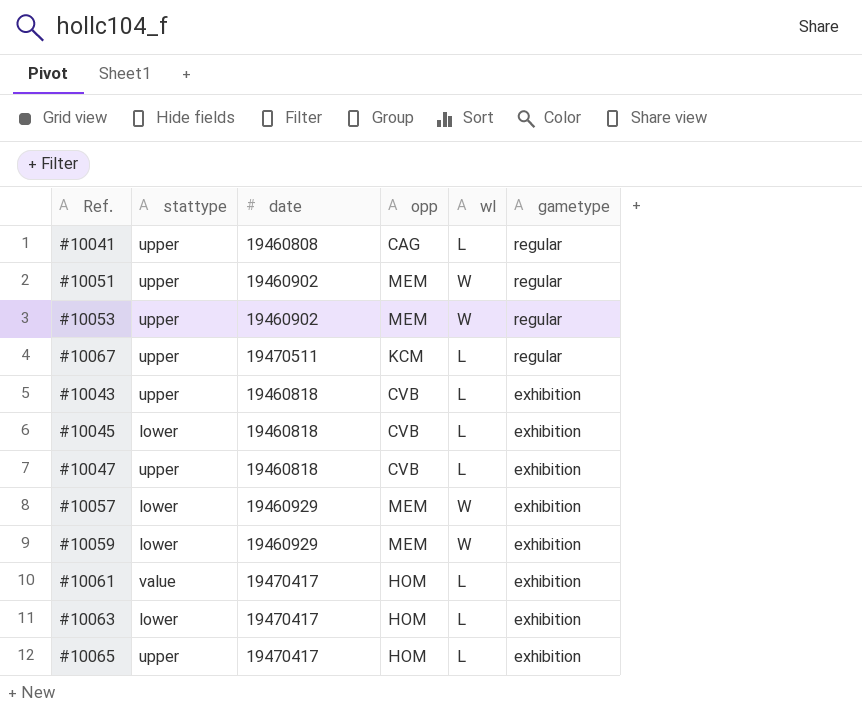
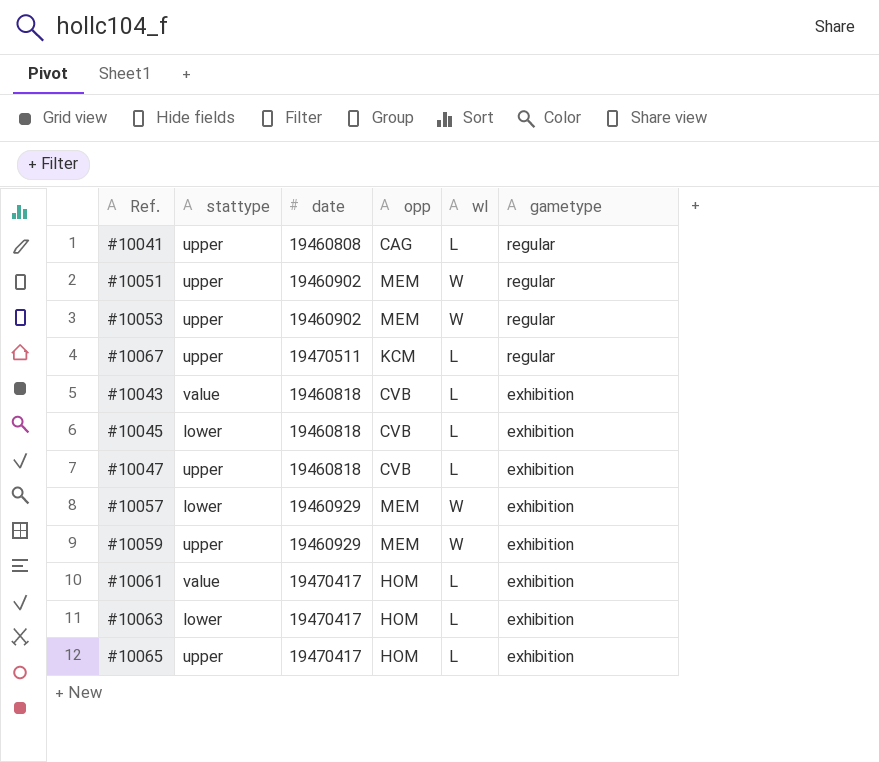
#10043 | stattype: upper -> value
#10059 | stattype: lower -> upper

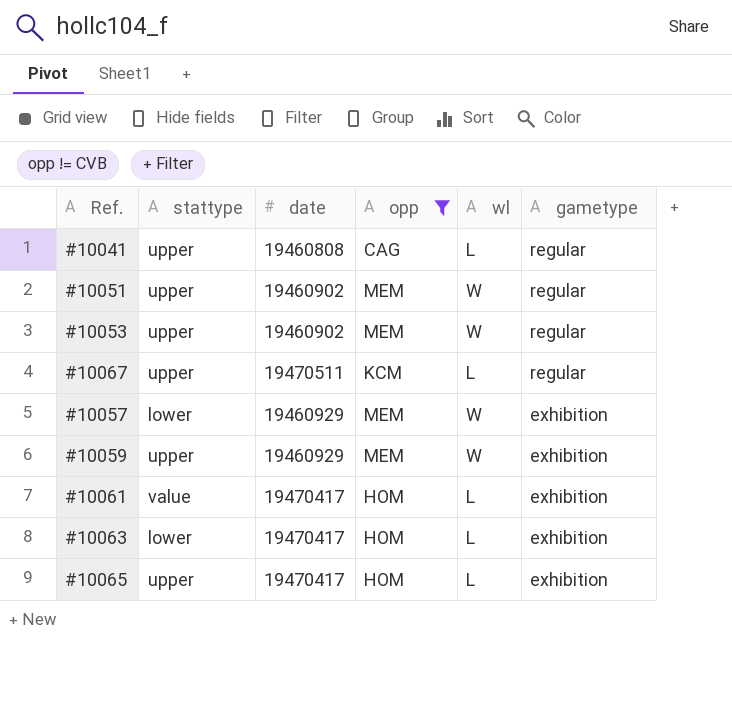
filter: none -> opp != CVB

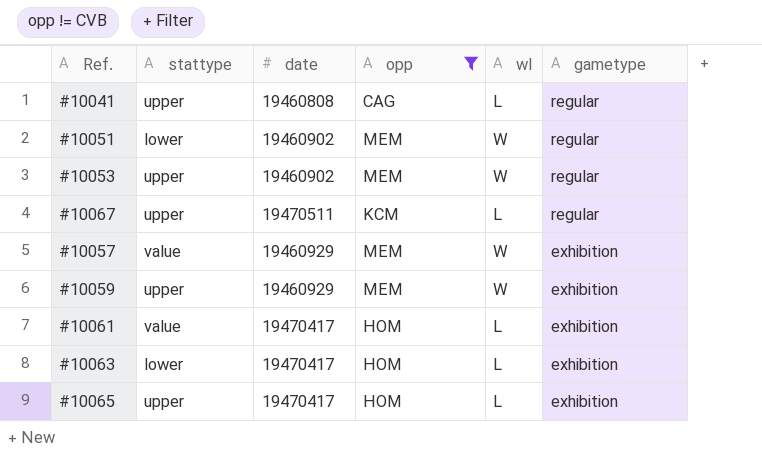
#10051 | stattype: upper -> lower
#10057 | stattype: lower -> value

